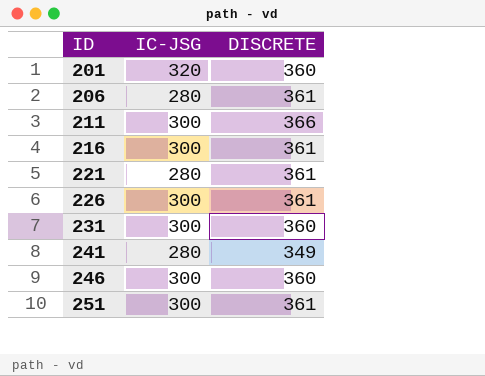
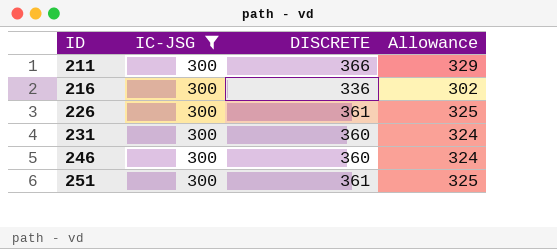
filter: none -> IC-JSG = 300
column Allowance | formula: none -> [DISCRETE] * 0.9
216 | DISCRETE: 361 -> 336

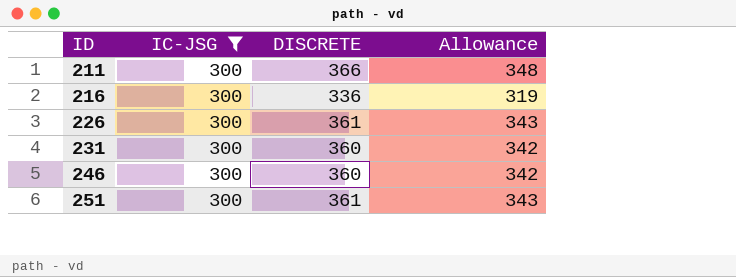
column Allowance | formula: [DISCRETE] * 0.9 -> [DISCRETE] * 0.95

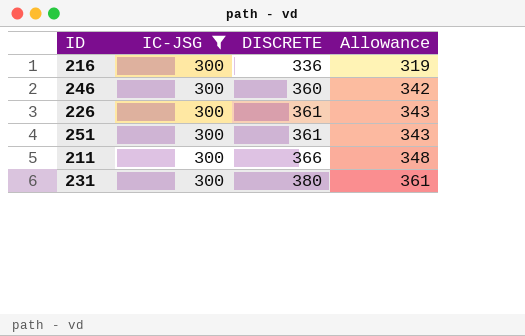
row order: ID ascending -> DISCRETE ascending
231 | DISCRETE: 360 -> 380
231 | Allowance: 342 -> 361

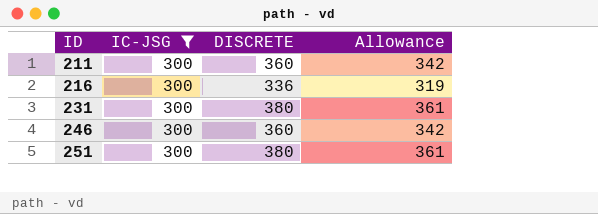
row order: DISCRETE ascending -> ID ascending
row 226: 300 | 361 | 343 -> none
211 | DISCRETE: 366 -> 360
211 | Allowance: 348 -> 342
251 | DISCRETE: 361 -> 380
251 | Allowance: 343 -> 361

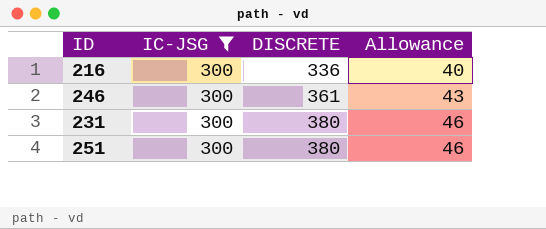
row order: ID ascending -> DISCRETE ascending
column Allowance | formula: [DISCRETE] * 0.95 -> [DISCRETE] * 0.12
row 211: 300 | 360 | 342 -> none
246 | DISCRETE: 360 -> 361

